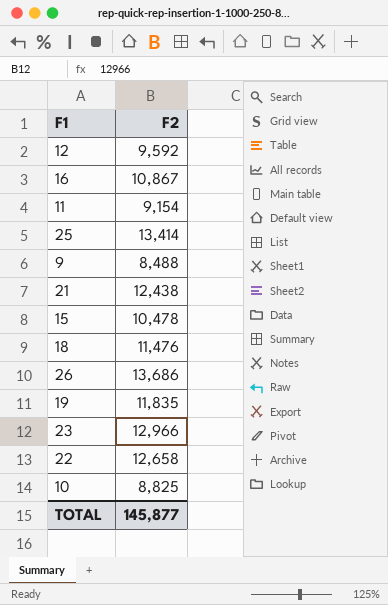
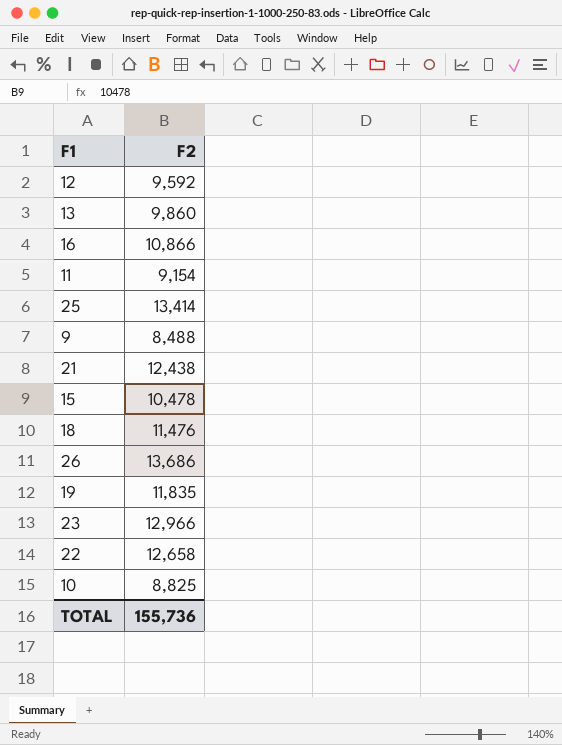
row 13: none -> 9,860
16 | F2: 10,867 -> 10,866
TOTAL | F2: 145,877 -> 155,736

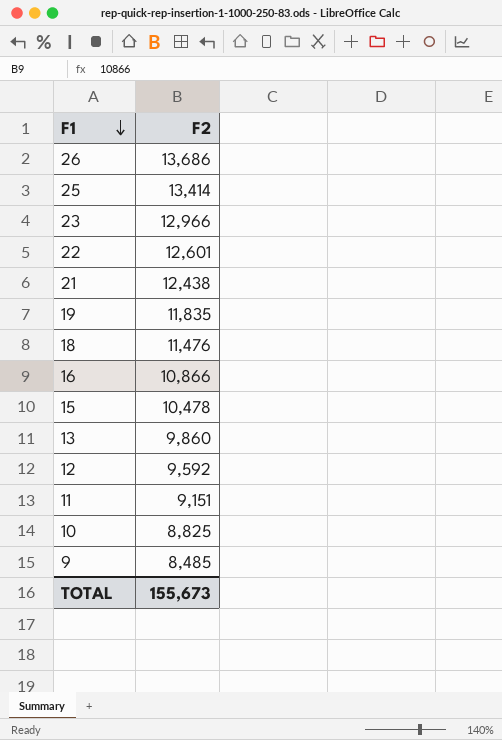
row order: none -> F1 descending
22 | F2: 12,658 -> 12,601
11 | F2: 9,154 -> 9,151
9 | F2: 8,488 -> 8,485
TOTAL | F2: 155,736 -> 155,673

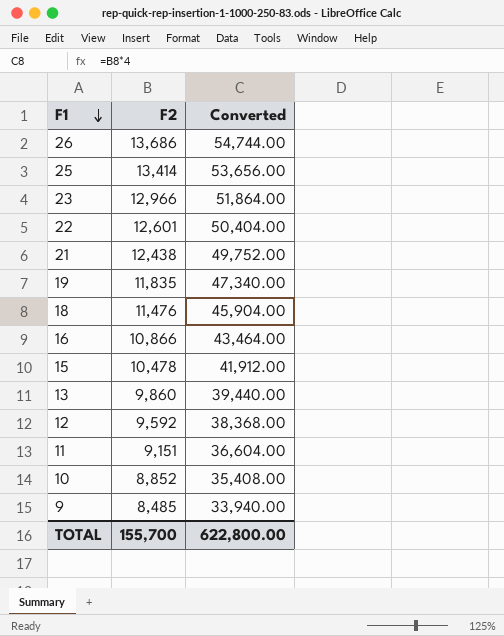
column Converted | formula: none -> [F2] * 4
10 | F2: 8,825 -> 8,852
TOTAL | F2: 155,673 -> 155,700

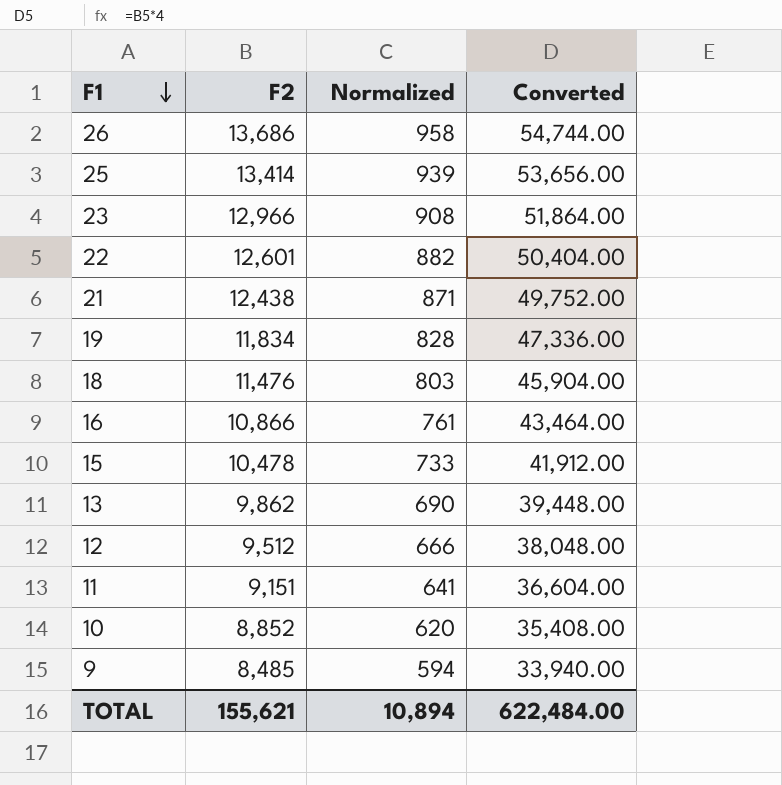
column Normalized | formula: none -> [F2] * 0.07
19 | F2: 11,835 -> 11,834
19 | Converted: 47,340.00 -> 47,336.00
13 | F2: 9,860 -> 9,862
13 | Converted: 39,440.00 -> 39,448.00
12 | F2: 9,592 -> 9,512
12 | Converted: 38,368.00 -> 38,048.00
TOTAL | F2: 155,700 -> 155,621
TOTAL | Converted: 622,800.00 -> 622,484.00

